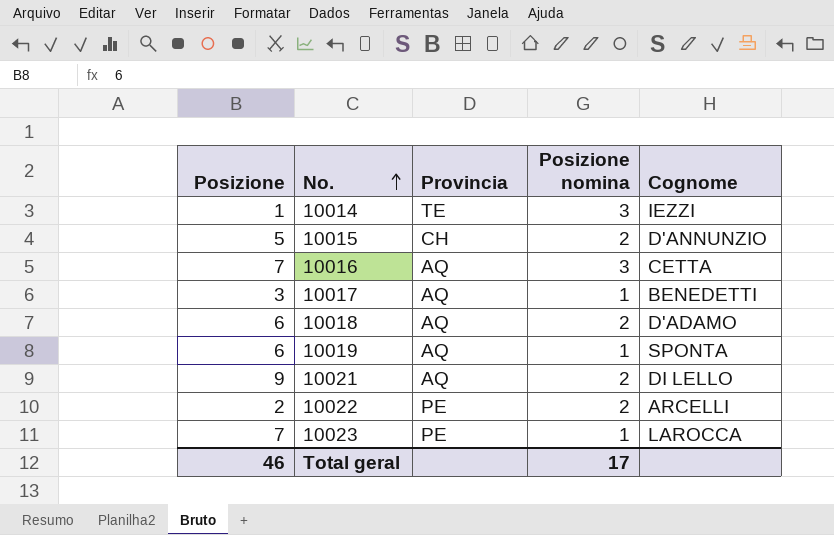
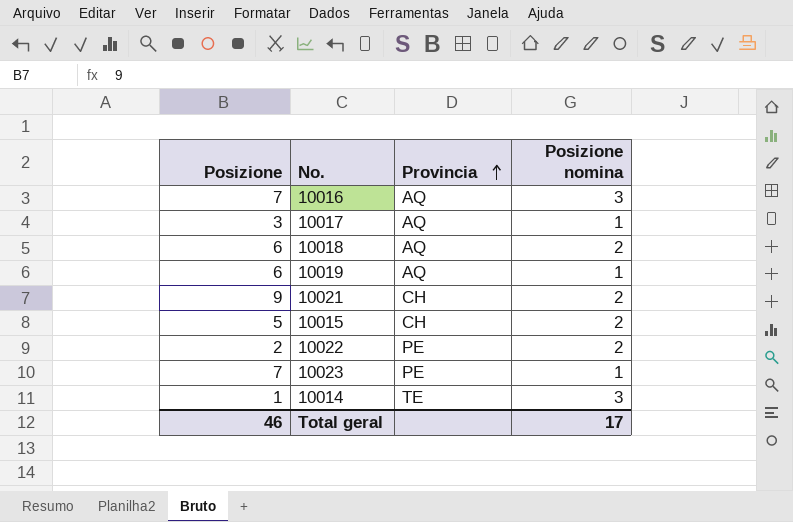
row order: No. ascending -> Provincia ascending
column Cognome | position: 5 -> none
10021 | Provincia: AQ -> CH

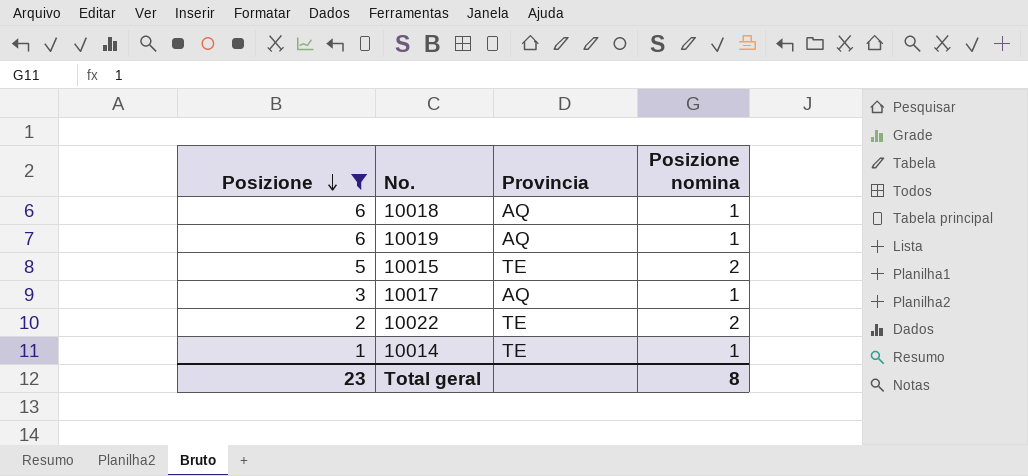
filter: none -> Posizione <= 6
row order: Provincia ascending -> Posizione descending
10018 | Posizione nomina: 2 -> 1
10015 | Provincia: CH -> TE
10022 | Provincia: PE -> TE
10014 | Posizione nomina: 3 -> 1
Total geral | Posizione: 46 -> 23
Total geral | Posizione nomina: 17 -> 8

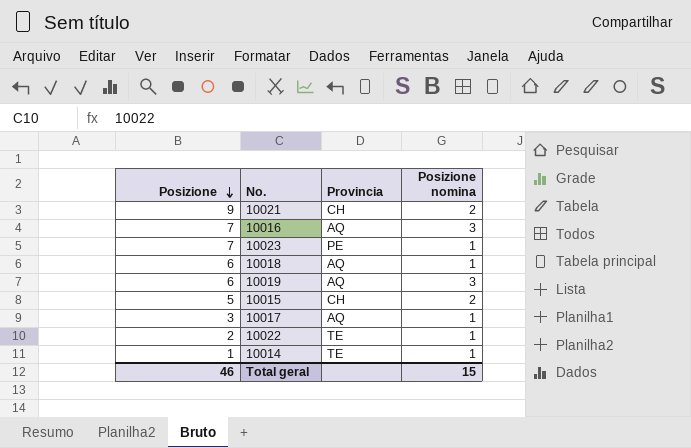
filter: Posizione <= 6 -> none
10019 | Posizione nomina: 1 -> 3
10015 | Provincia: TE -> CH
10022 | Posizione nomina: 2 -> 1
Total geral | Posizione: 23 -> 46
Total geral | Posizione nomina: 8 -> 15

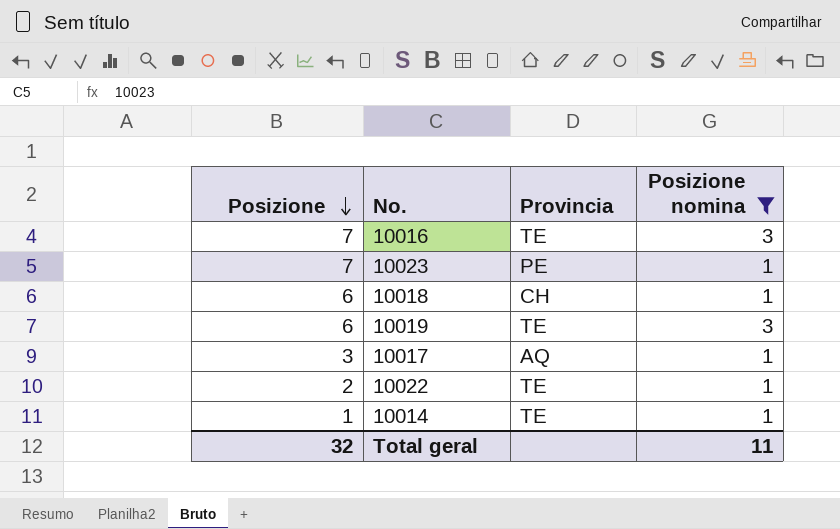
filter: none -> Posizione nomina != 2
10016 | Provincia: AQ -> TE
10018 | Provincia: AQ -> CH
10019 | Provincia: AQ -> TE
Total geral | Posizione: 46 -> 32
Total geral | Posizione nomina: 15 -> 11

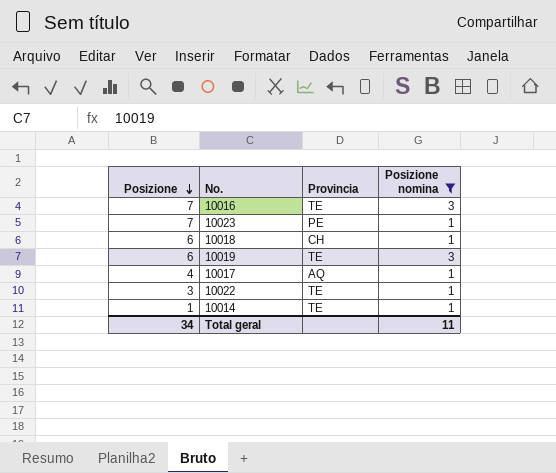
10017 | Posizione: 3 -> 4
10022 | Posizione: 2 -> 3
Total geral | Posizione: 32 -> 34

